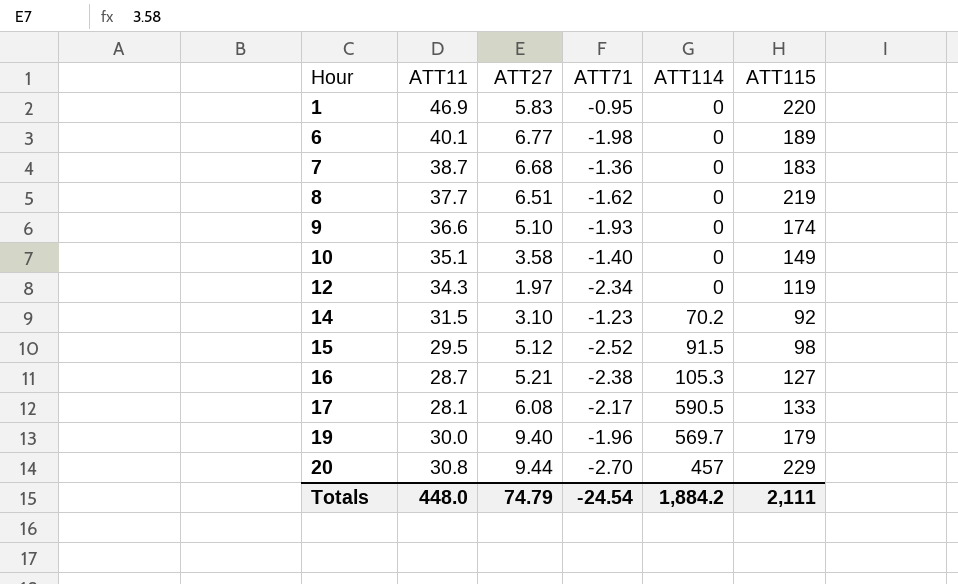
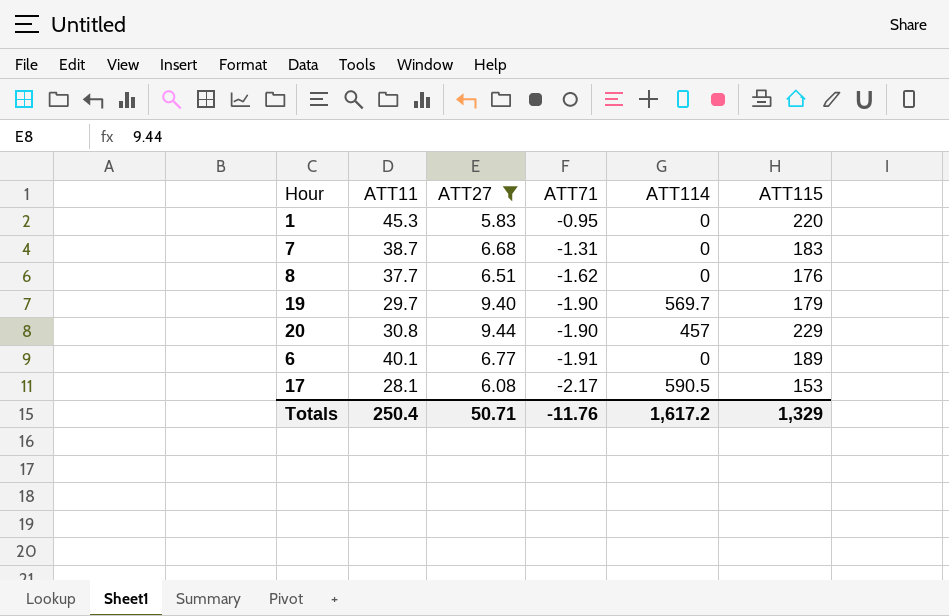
filter: none -> ATT27 >= 5.83
row order: Hour ascending -> ATT71 descending
1 | ATT11: 46.9 -> 45.3
7 | ATT71: -1.36 -> -1.31
8 | ATT115: 219 -> 176
19 | ATT11: 30.0 -> 29.7
19 | ATT71: -1.96 -> -1.90
20 | ATT71: -2.70 -> -1.90
6 | ATT71: -1.98 -> -1.91
17 | ATT115: 133 -> 153
Totals | ATT11: 448.0 -> 250.4
Totals | ATT27: 74.79 -> 50.71
Totals | ATT71: -24.54 -> -11.76
Totals | ATT114: 1,884.2 -> 1,617.2
Totals | ATT115: 2,111 -> 1,329

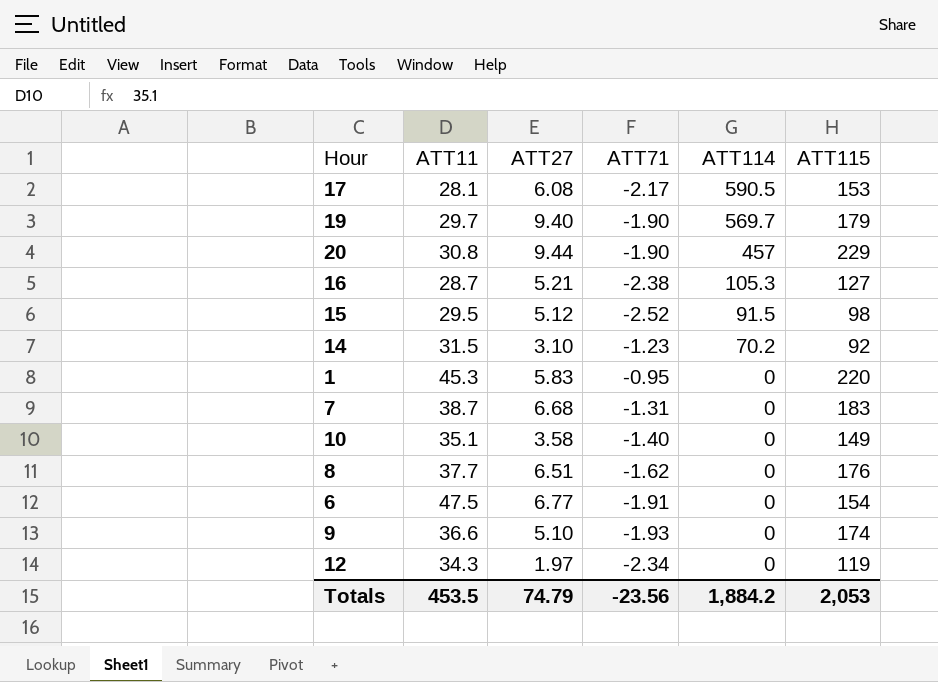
filter: ATT27 >= 5.83 -> none
row order: ATT71 descending -> ATT114 descending
6 | ATT11: 40.1 -> 47.5
6 | ATT115: 189 -> 154
Totals | ATT11: 250.4 -> 453.5
Totals | ATT27: 50.71 -> 74.79
Totals | ATT71: -11.76 -> -23.56
Totals | ATT114: 1,617.2 -> 1,884.2
Totals | ATT115: 1,329 -> 2,053

